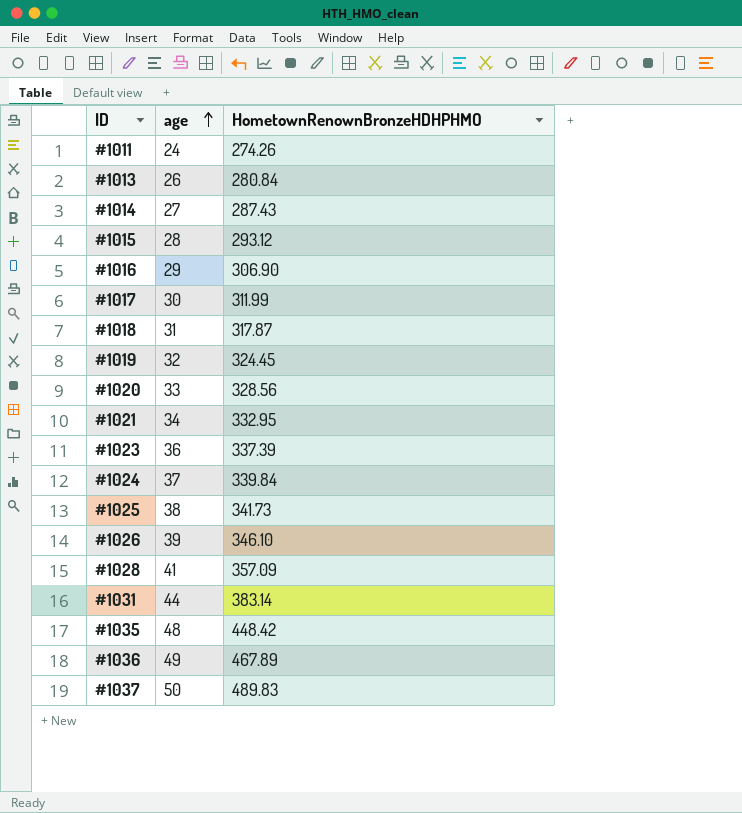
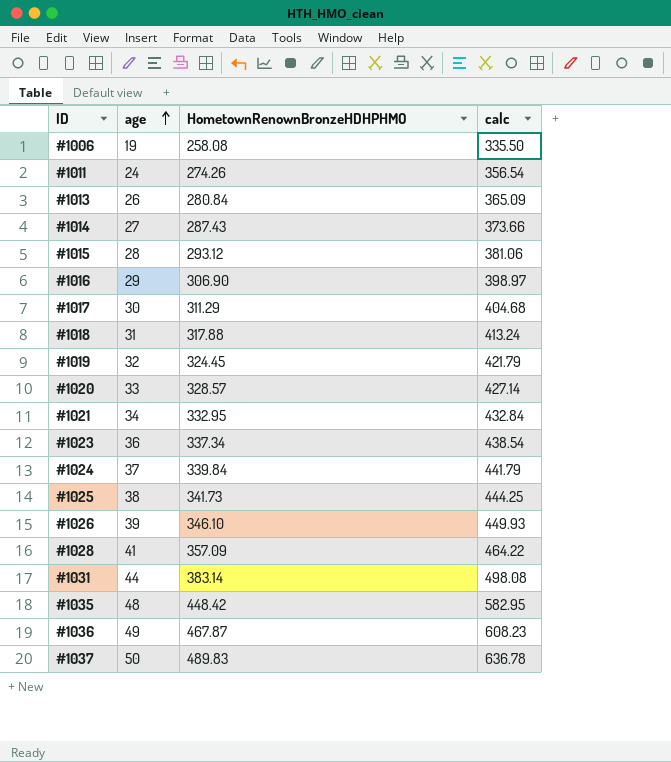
column calc | formula: none -> [HometownRenownBronzeHDHPHMO] * 1.3
row #1006: none -> 19 | 258.08 | 335.50
#1017 | HometownRenownBronzeHDHPHMO: 311.99 -> 311.29
#1018 | HometownRenownBronzeHDHPHMO: 317.87 -> 317.88
#1020 | HometownRenownBronzeHDHPHMO: 328.56 -> 328.57
#1023 | HometownRenownBronzeHDHPHMO: 337.39 -> 337.34
#1036 | HometownRenownBronzeHDHPHMO: 467.89 -> 467.87

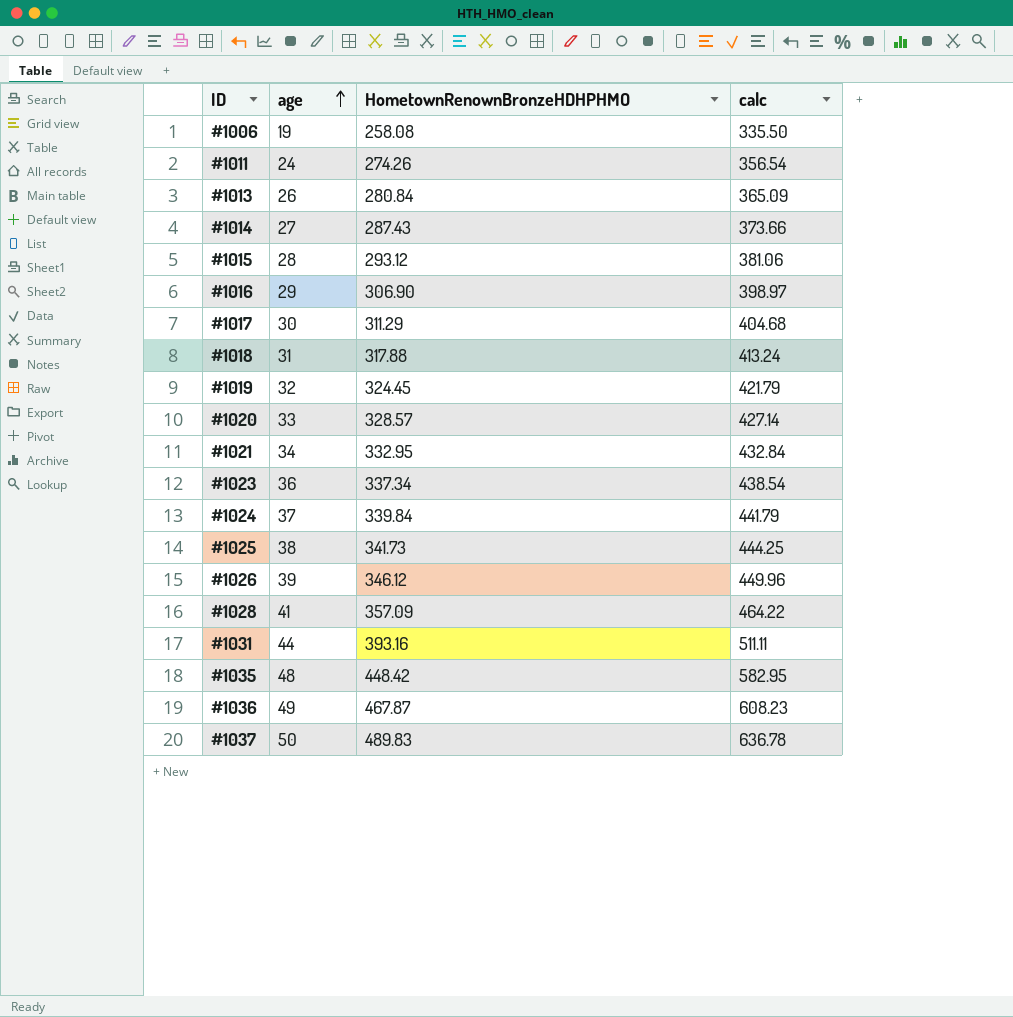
#1026 | HometownRenownBronzeHDHPHMO: 346.10 -> 346.12
#1026 | calc: 449.93 -> 449.96
#1031 | HometownRenownBronzeHDHPHMO: 383.14 -> 393.16
#1031 | calc: 498.08 -> 511.11

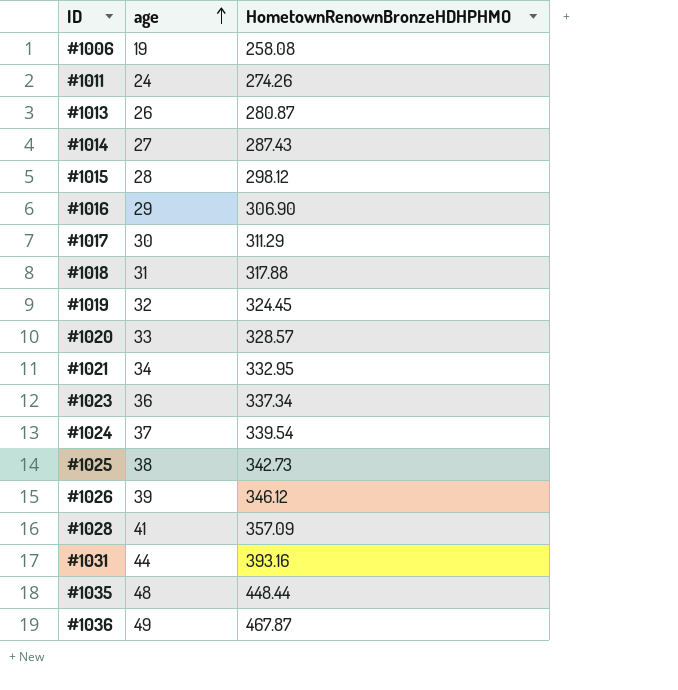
column calc | formula: [HometownRenownBronzeHDHPHMO] * 1.3 -> none
row #1037: 50 | 489.83 | 636.78 -> none
#1013 | HometownRenownBronzeHDHPHMO: 280.84 -> 280.87
#1015 | HometownRenownBronzeHDHPHMO: 293.12 -> 298.12
#1024 | HometownRenownBronzeHDHPHMO: 339.84 -> 339.54
#1025 | HometownRenownBronzeHDHPHMO: 341.73 -> 342.73
#1035 | HometownRenownBronzeHDHPHMO: 448.42 -> 448.44

